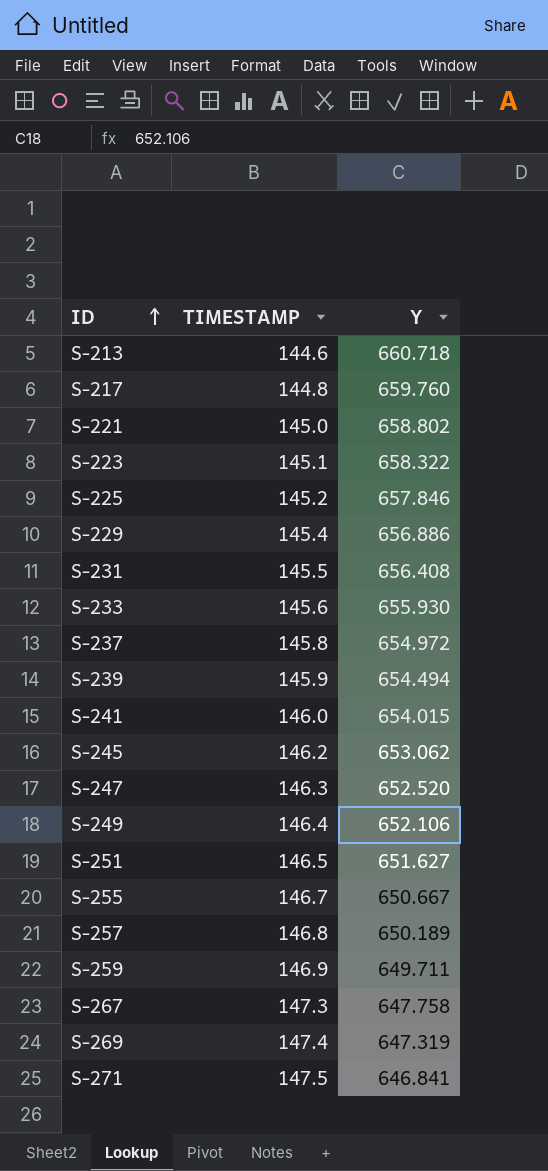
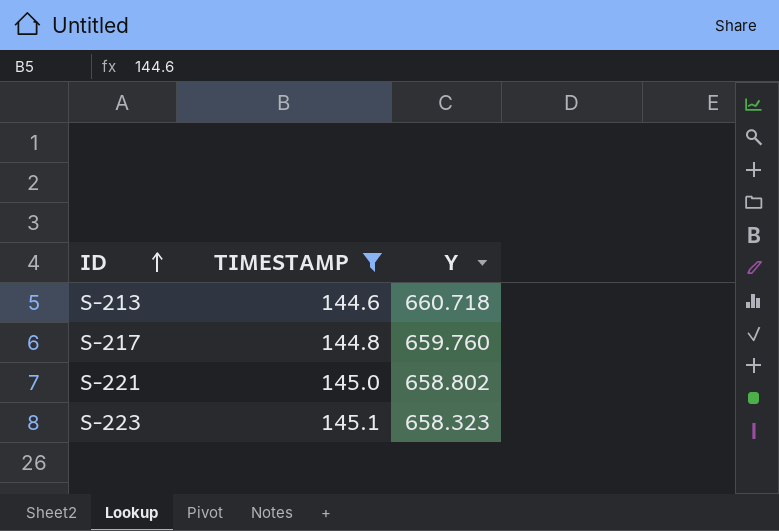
filter: none -> TIMESTAMP <= 145.1
S-223 | Y: 658.322 -> 658.323

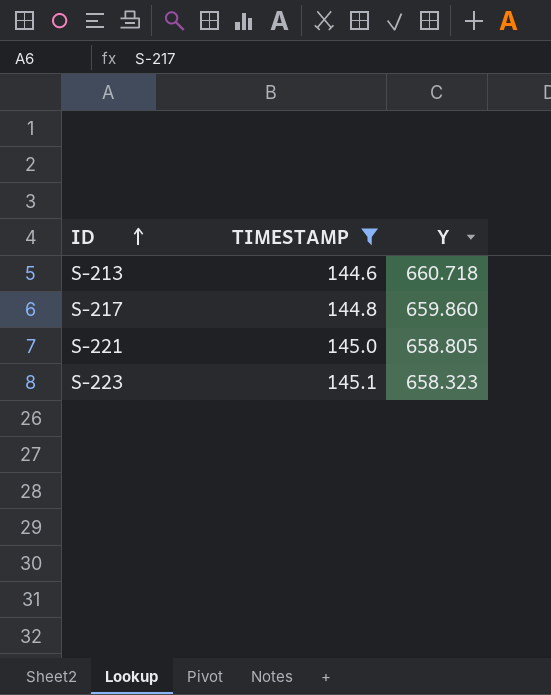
S-217 | Y: 659.760 -> 659.860
S-221 | Y: 658.802 -> 658.805

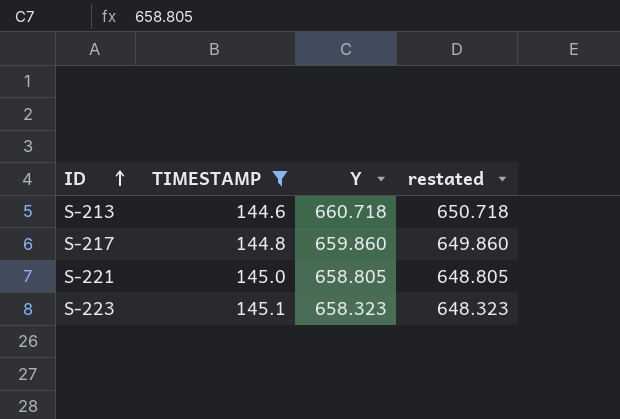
column restated | formula: none -> [Y] - 10

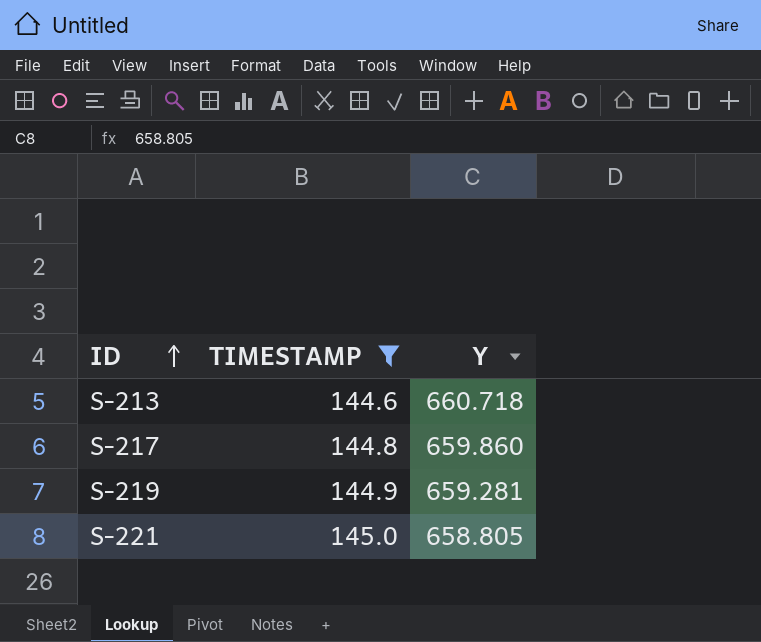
column restated | formula: [Y] - 10 -> none
row S-223: 145.1 | 658.323 | 648.323 -> none
row S-219: none -> 144.9 | 659.281

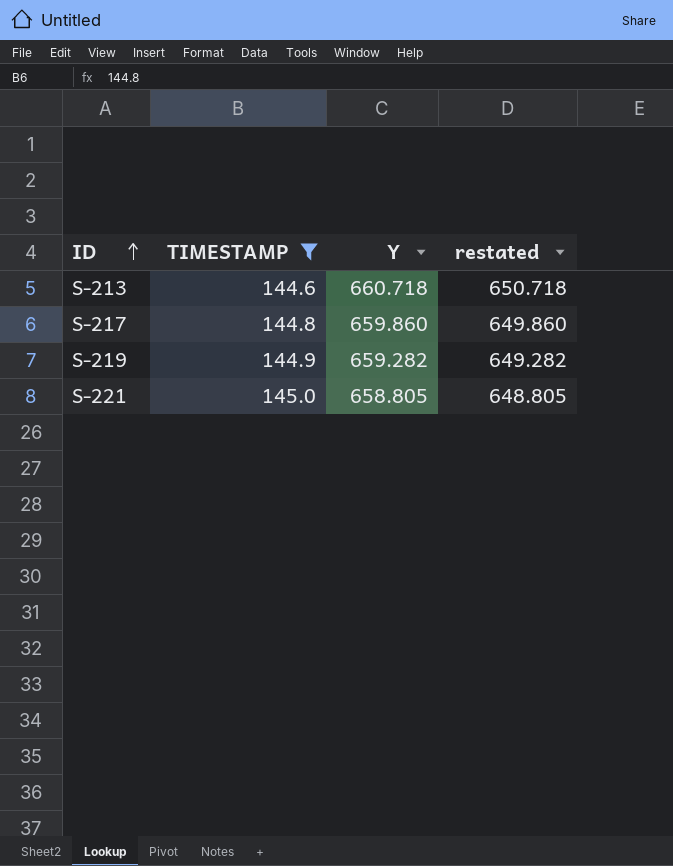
column restated | formula: none -> [Y] - 10
S-219 | Y: 659.281 -> 659.282

